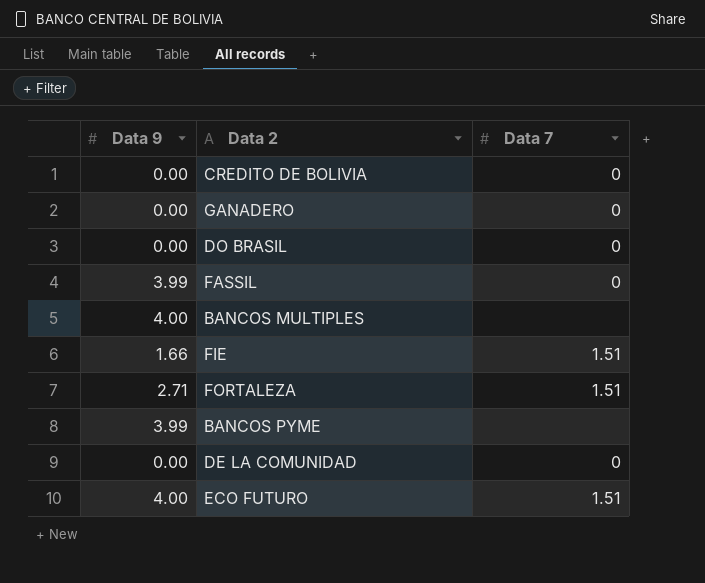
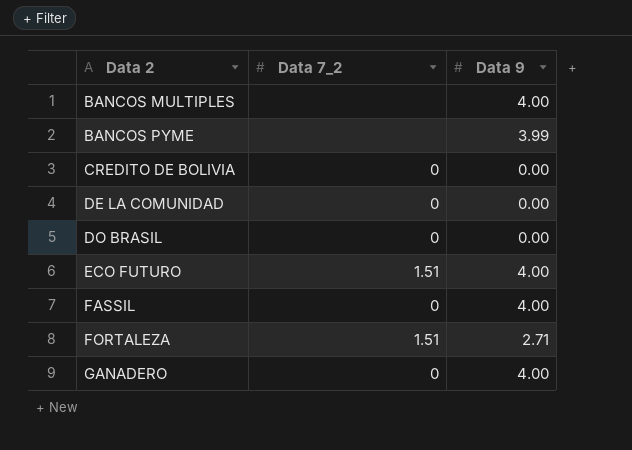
row order: none -> Data 2 ascending
column name: Data 7 -> Data 7_2
column Data 9 | position: 1 -> 3
row FIE: 1.66 | 1.51 -> none
FASSIL | Data 9: 3.99 -> 4.00
GANADERO | Data 9: 0.00 -> 4.00

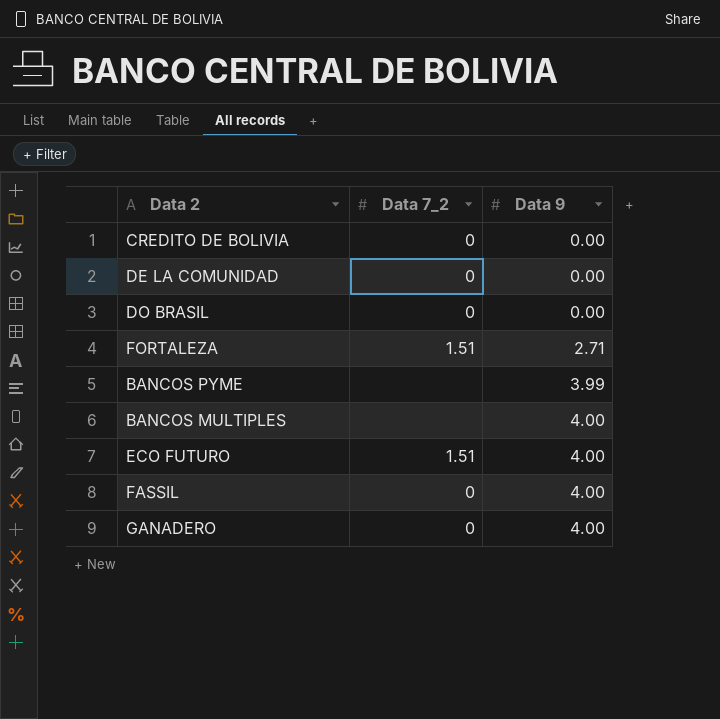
row order: Data 2 ascending -> Data 9 ascending

